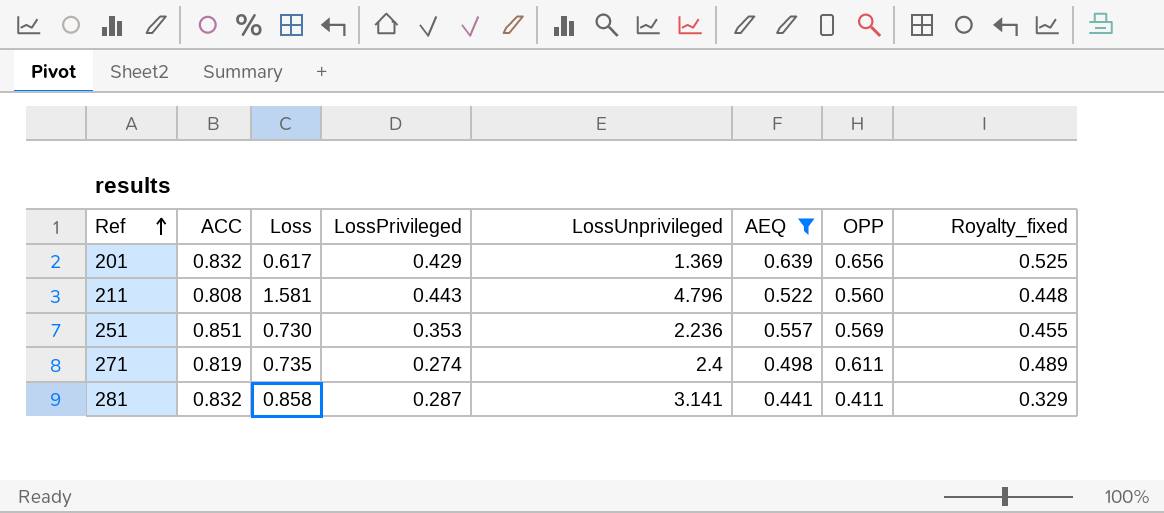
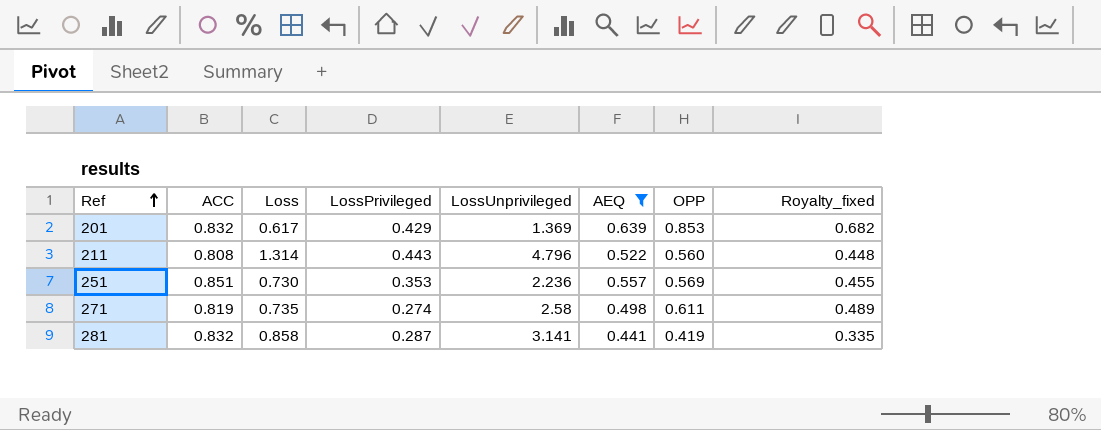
201 | OPP: 0.656 -> 0.853
201 | Royalty_fixed: 0.525 -> 0.682
211 | Loss: 1.581 -> 1.314
271 | LossUnprivileged: 2.4 -> 2.58
281 | OPP: 0.411 -> 0.419
281 | Royalty_fixed: 0.329 -> 0.335

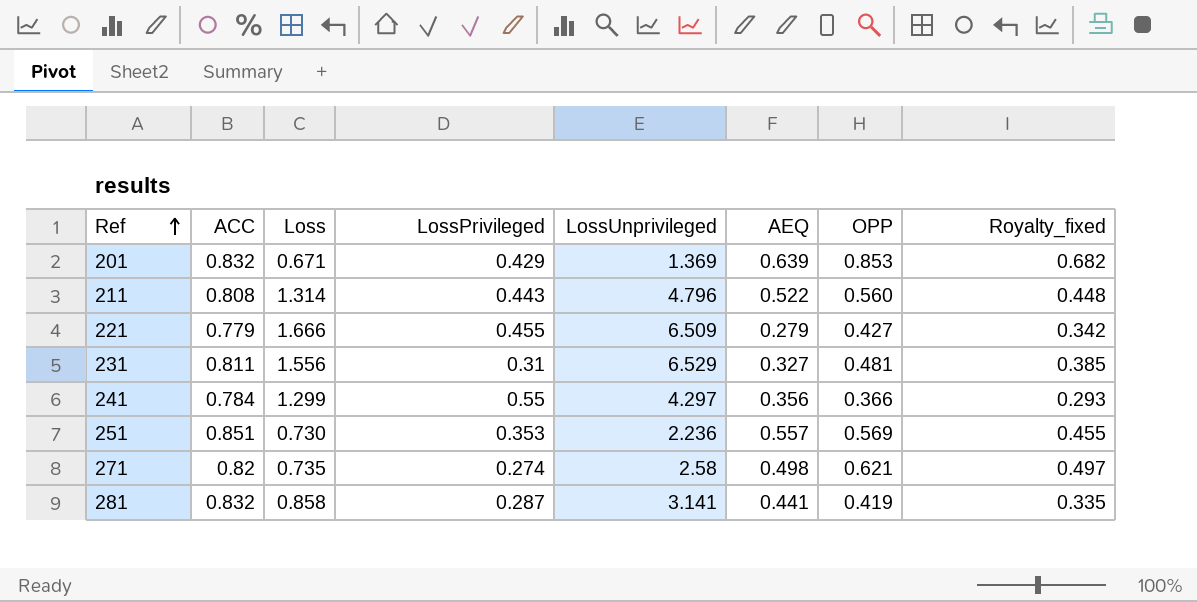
filter: AEQ >= 0.441 -> none
201 | Loss: 0.617 -> 0.671
271 | ACC: 0.819 -> 0.82
271 | OPP: 0.611 -> 0.621
271 | Royalty_fixed: 0.489 -> 0.497

